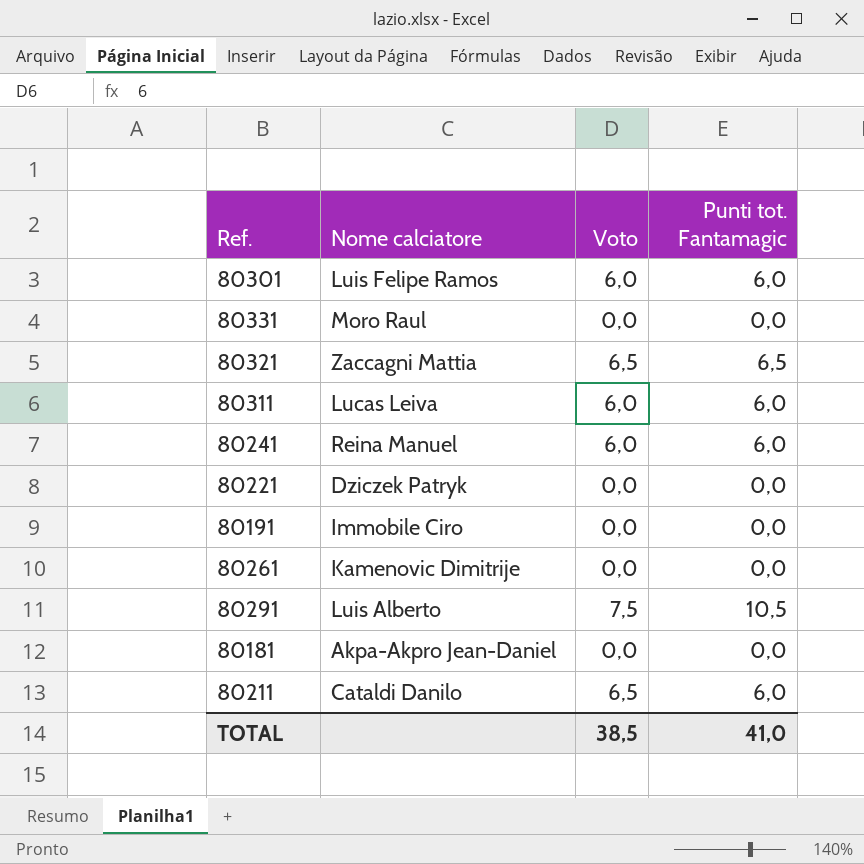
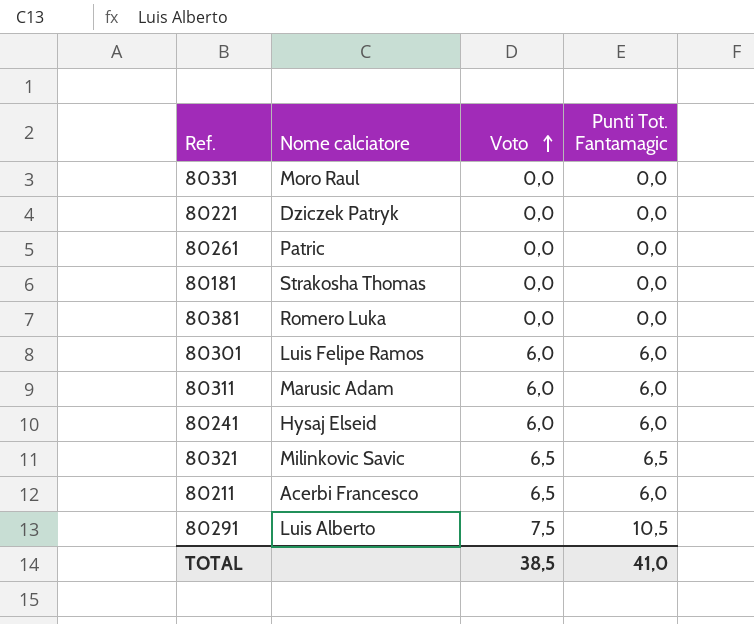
row order: none -> Voto ascending
column name: Punti tot. Fantamagic -> Punti Tot. Fantamagic
row 80191: Immobile Ciro | 0,0 | 0,0 -> none
80261 | Nome calciatore: Kamenovic Dimitrije -> Patric
80181 | Nome calciatore: Akpa-Akpro Jean-Daniel -> Strakosha Thomas
row 80381: none -> Romero Luka | 0,0 | 0,0
80311 | Nome calciatore: Lucas Leiva -> Marusic Adam
80241 | Nome calciatore: Reina Manuel -> Hysaj Elseid
80321 | Nome calciatore: Zaccagni Mattia -> Milinkovic Savic
80211 | Nome calciatore: Cataldi Danilo -> Acerbi Francesco

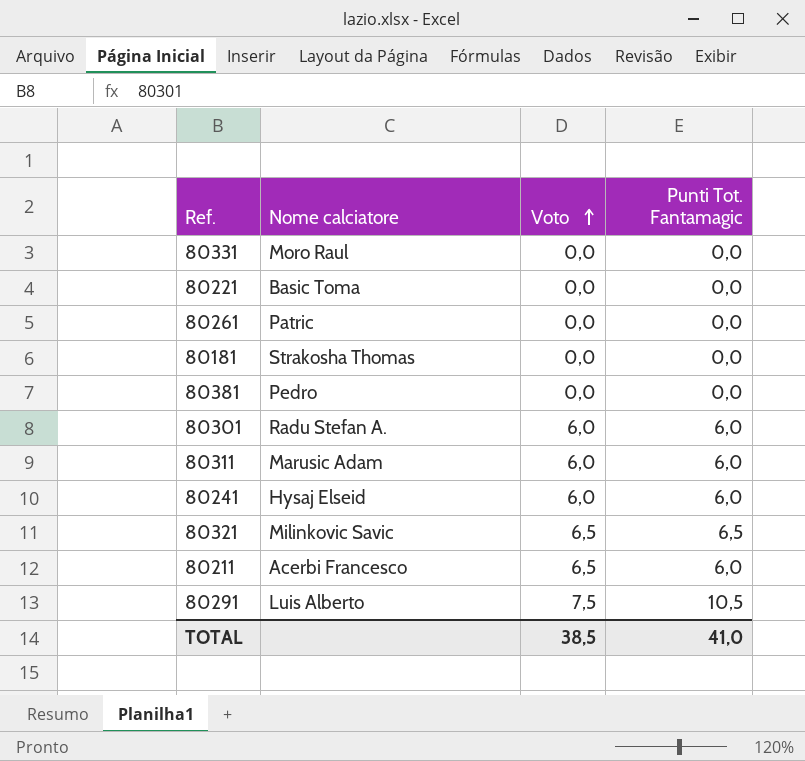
80221 | Nome calciatore: Dziczek Patryk -> Basic Toma
80381 | Nome calciatore: Romero Luka -> Pedro
80301 | Nome calciatore: Luis Felipe Ramos -> Radu Stefan A.

